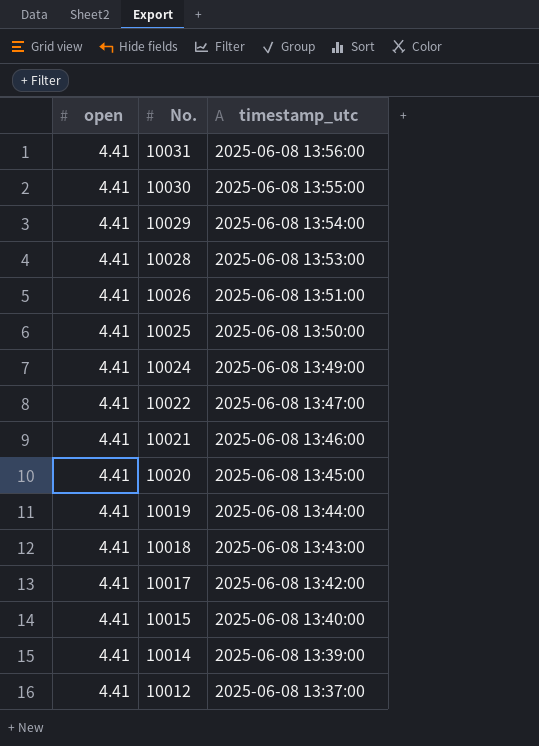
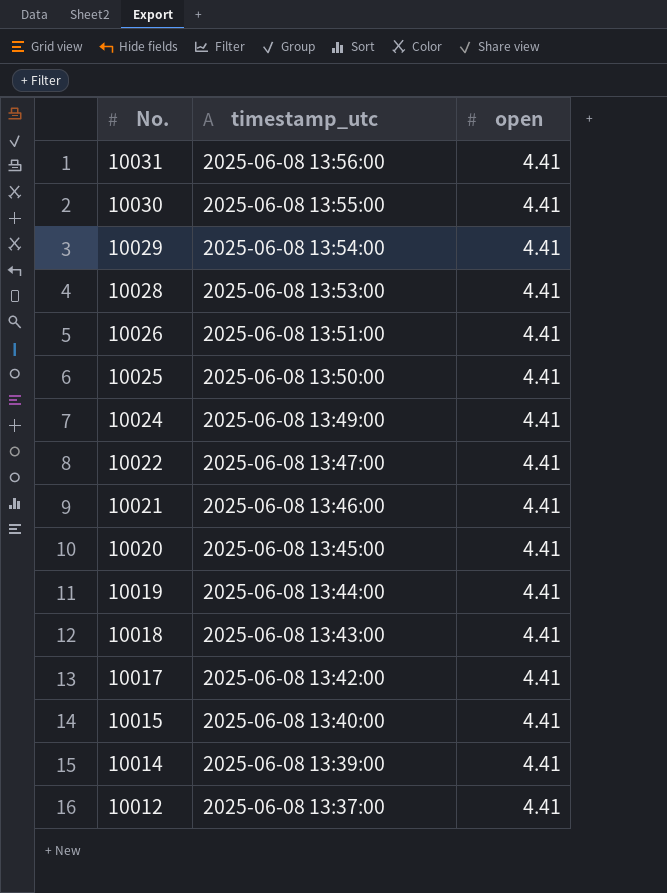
column open | position: 1 -> 3

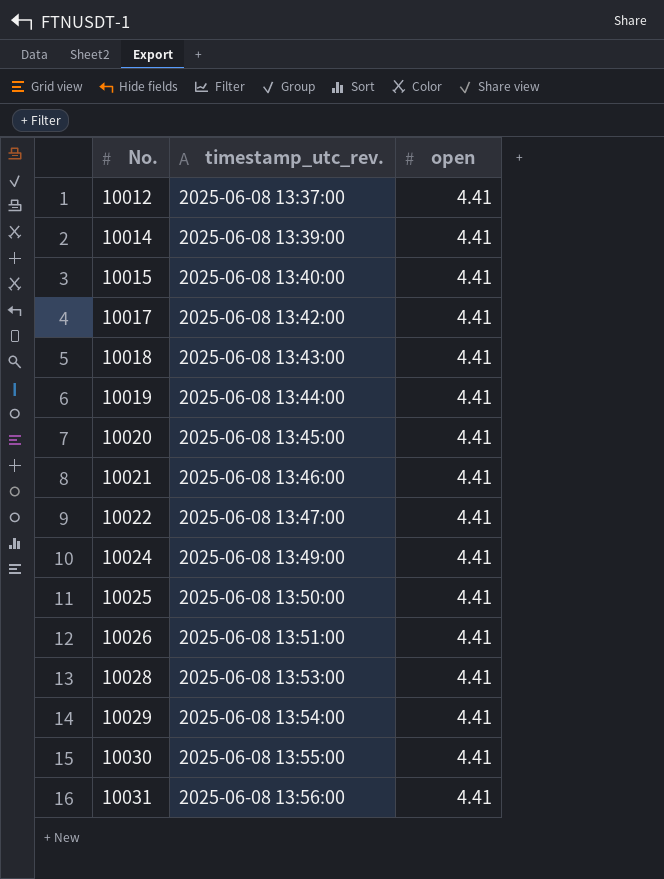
row order: No. descending -> No. ascending
column name: timestamp_utc -> timestamp_utc_rev.

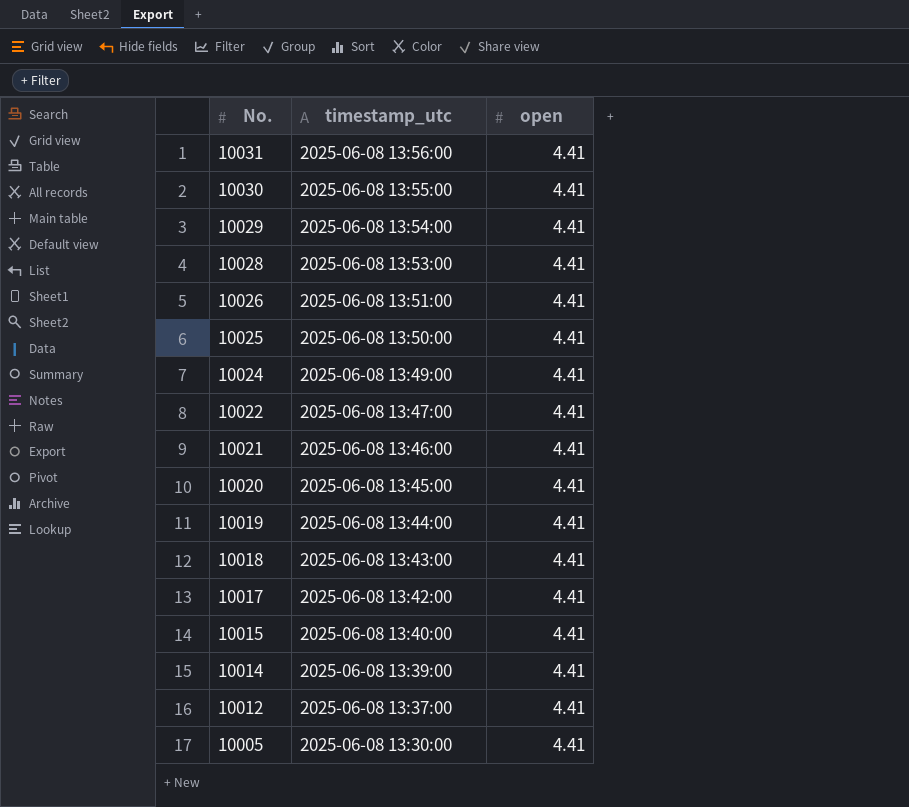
row order: No. ascending -> No. descending
column name: timestamp_utc_rev. -> timestamp_utc
row 10005: none -> 2025-06-08 13:30:00 | 4.41

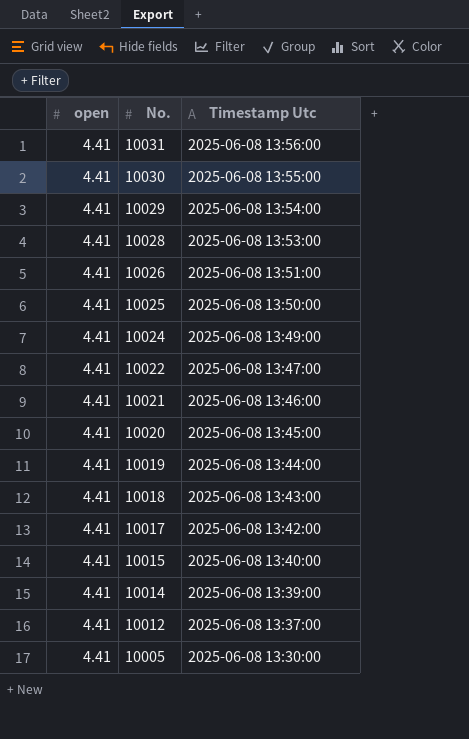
column open | position: 3 -> 1
column name: timestamp_utc -> Timestamp Utc

